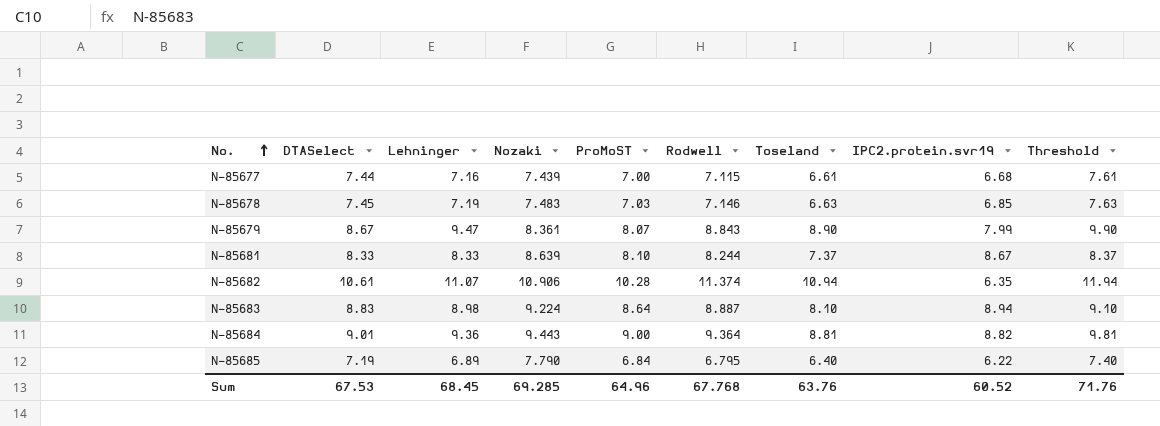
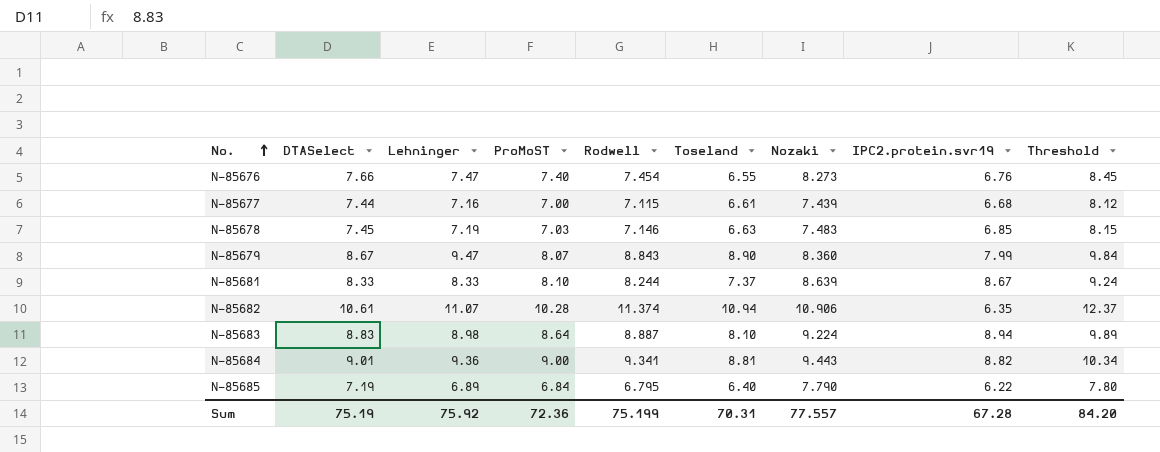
column Nozaki | position: 4 -> 7
column Threshold | formula: [Toseland] + 1 -> [Rodwell] + 1
row N-85676: none -> 7.66 | 7.47 | 7.40 | 7.454 | 6.55 | 8.273 | 6.76 | 8.45
N-85679 | Nozaki: 8.361 -> 8.360
N-85684 | Rodwell: 9.364 -> 9.341
Sum | DTASelect: 67.53 -> 75.19
Sum | Lehninger: 68.45 -> 75.92
Sum | ProMoST: 64.96 -> 72.36
Sum | Rodwell: 67.768 -> 75.199
Sum | Toseland: 63.76 -> 70.31
Sum | Nozaki: 69.285 -> 77.557
Sum | IPC2.protein.svr19: 60.52 -> 67.28
Sum | Threshold: 71.76 -> 84.20

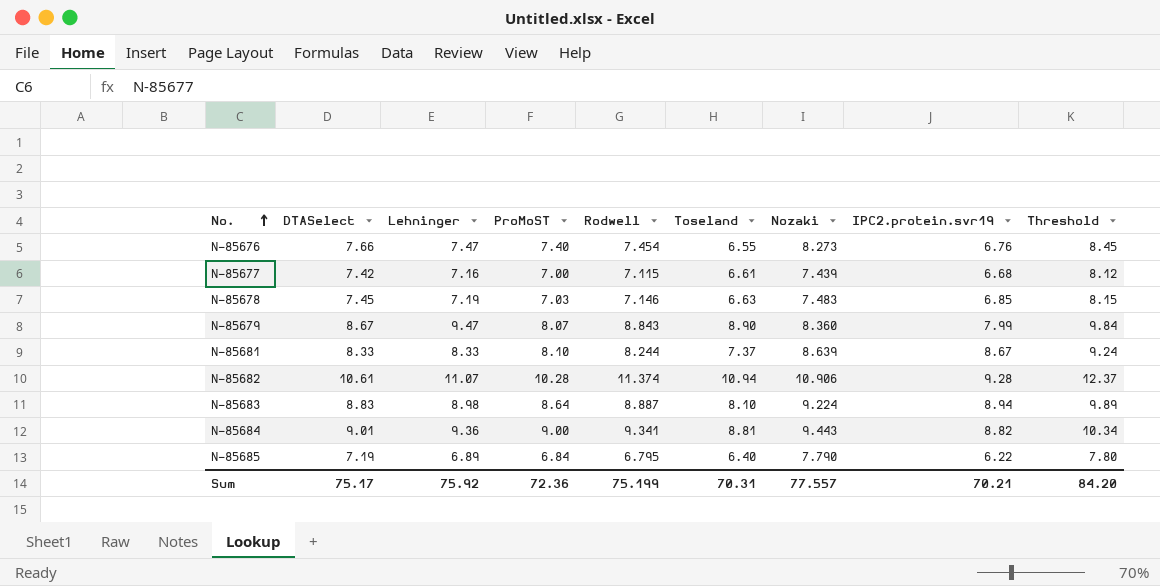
N-85677 | DTASelect: 7.44 -> 7.42
N-85682 | IPC2.protein.svr19: 6.35 -> 9.28
Sum | DTASelect: 75.19 -> 75.17
Sum | IPC2.protein.svr19: 67.28 -> 70.21

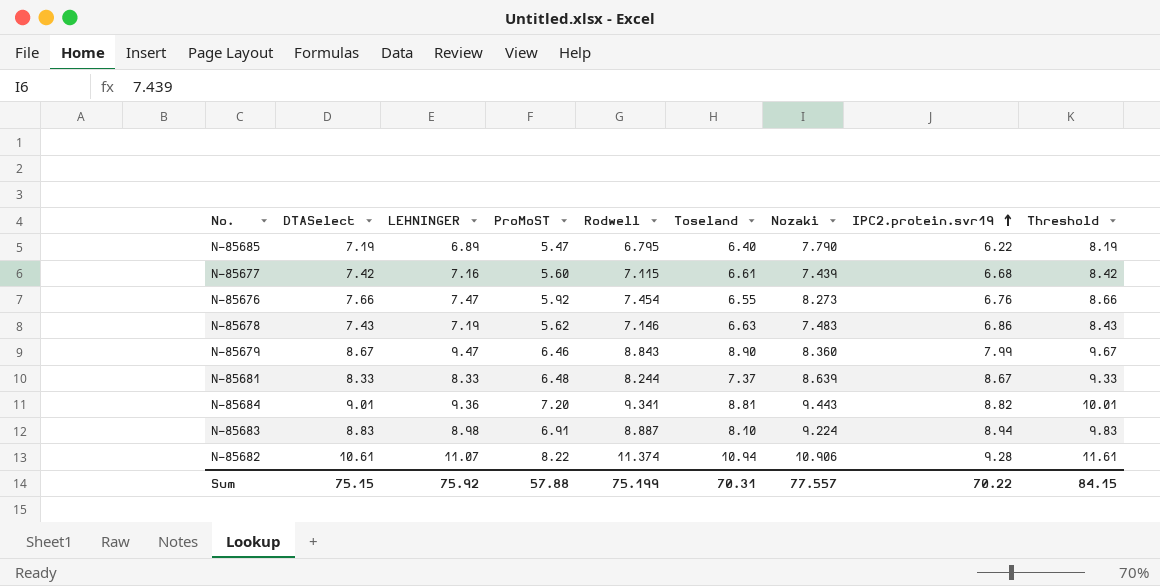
row order: No. ascending -> IPC2.protein.svr19 ascending
column name: Lehninger -> LEHNINGER
column Threshold | formula: [Rodwell] + 1 -> [DTASelect] + 1
N-85685 | ProMoST: 6.84 -> 5.47
N-85677 | ProMoST: 7.00 -> 5.60
N-85676 | ProMoST: 7.40 -> 5.92
N-85678 | DTASelect: 7.45 -> 7.43
N-85678 | ProMoST: 7.03 -> 5.62
N-85678 | IPC2.protein.svr19: 6.85 -> 6.86
N-85679 | ProMoST: 8.07 -> 6.46
N-85681 | ProMoST: 8.10 -> 6.48
N-85684 | ProMoST: 9.00 -> 7.20
N-85683 | ProMoST: 8.64 -> 6.91
N-85682 | ProMoST: 10.28 -> 8.22
Sum | DTASelect: 75.17 -> 75.15
Sum | ProMoST: 72.36 -> 57.88
Sum | IPC2.protein.svr19: 70.21 -> 70.22
Sum | Threshold: 84.20 -> 84.15

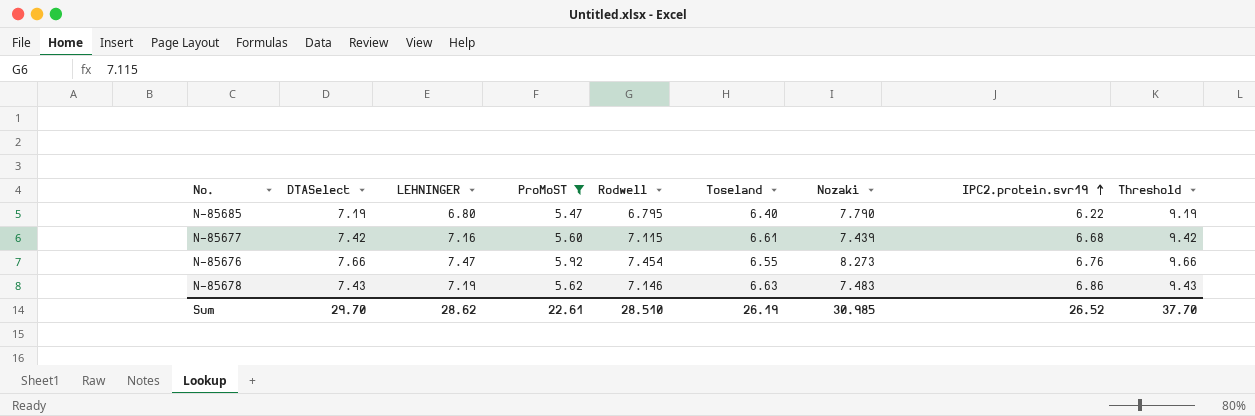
filter: none -> ProMoST <= 5.92
column Threshold | formula: [DTASelect] + 1 -> [DTASelect] + 2
N-85685 | LEHNINGER: 6.89 -> 6.80
Sum | DTASelect: 75.15 -> 29.70
Sum | LEHNINGER: 75.92 -> 28.62
Sum | ProMoST: 57.88 -> 22.61
Sum | Rodwell: 75.199 -> 28.510
Sum | Toseland: 70.31 -> 26.19
Sum | Nozaki: 77.557 -> 30.985
Sum | IPC2.protein.svr19: 70.22 -> 26.52
Sum | Threshold: 84.15 -> 37.70

